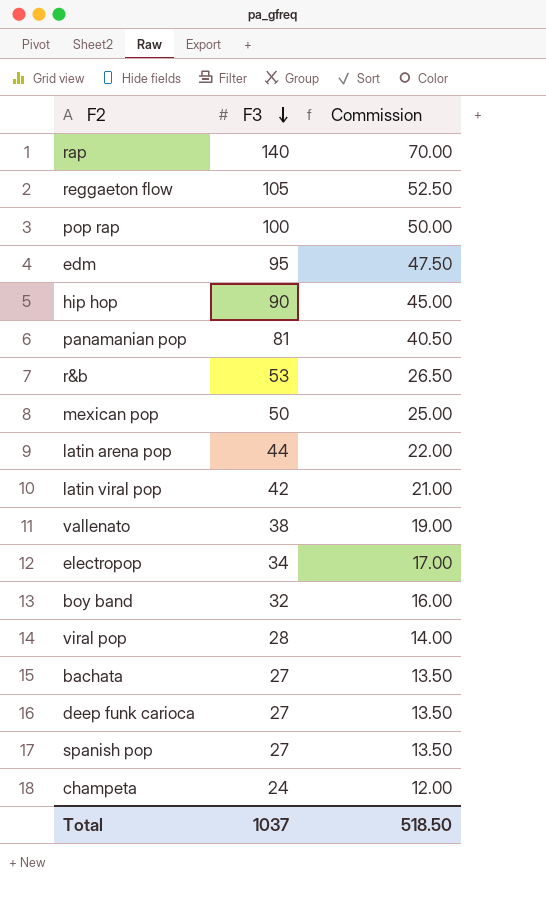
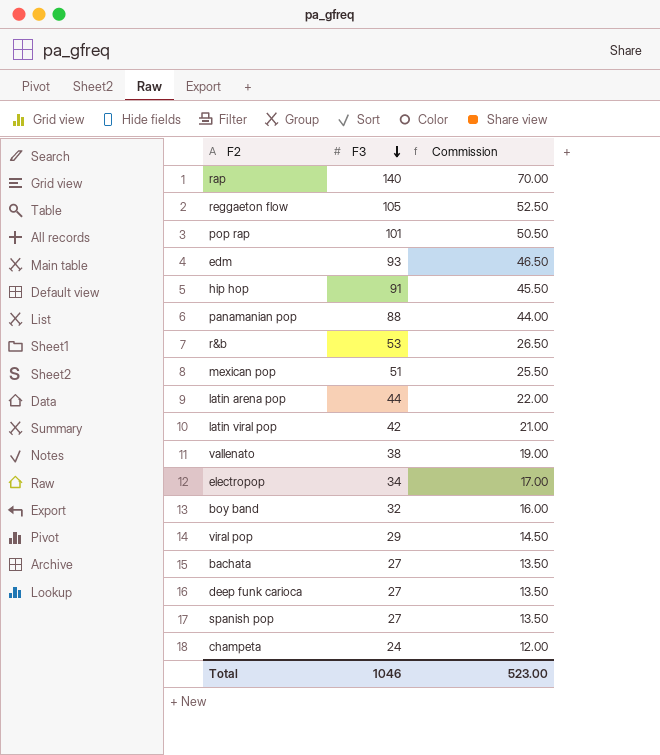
pop rap | F3: 100 -> 101
pop rap | Commission: 50.00 -> 50.50
edm | F3: 95 -> 93
edm | Commission: 47.50 -> 46.50
hip hop | F3: 90 -> 91
hip hop | Commission: 45.00 -> 45.50
panamanian pop | F3: 81 -> 88
panamanian pop | Commission: 40.50 -> 44.00
mexican pop | F3: 50 -> 51
mexican pop | Commission: 25.00 -> 25.50
viral pop | F3: 28 -> 29
viral pop | Commission: 14.00 -> 14.50
Total | F3: 1037 -> 1046
Total | Commission: 518.50 -> 523.00

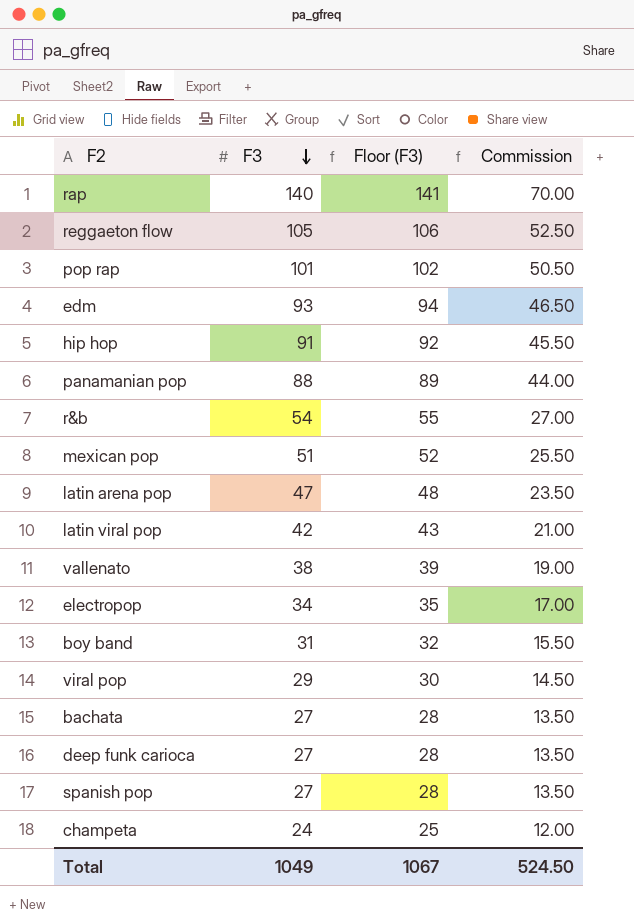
column Floor (F3) | formula: none -> [F3] + 1
r&b | F3: 53 -> 54
r&b | Commission: 26.50 -> 27.00
latin arena pop | F3: 44 -> 47
latin arena pop | Commission: 22.00 -> 23.50
boy band | F3: 32 -> 31
boy band | Commission: 16.00 -> 15.50
Total | F3: 1046 -> 1049
Total | Commission: 523.00 -> 524.50

